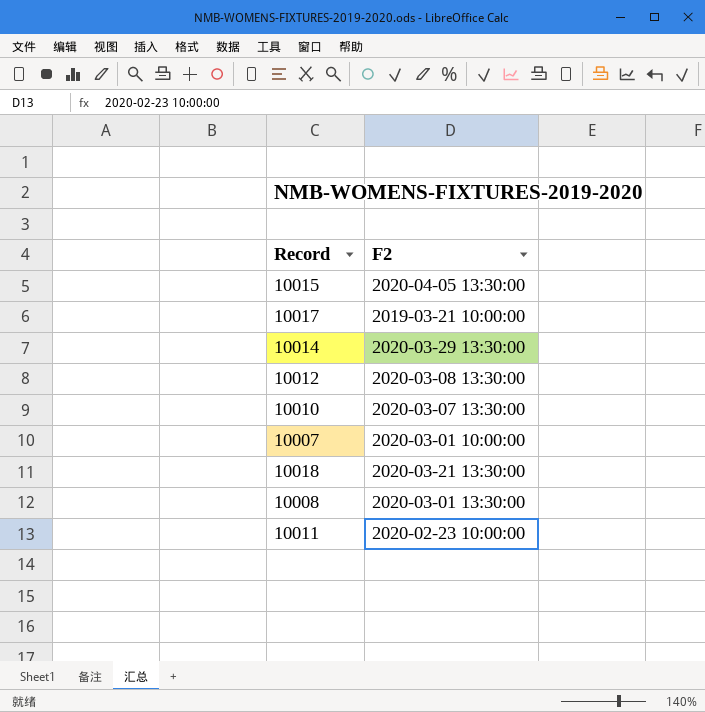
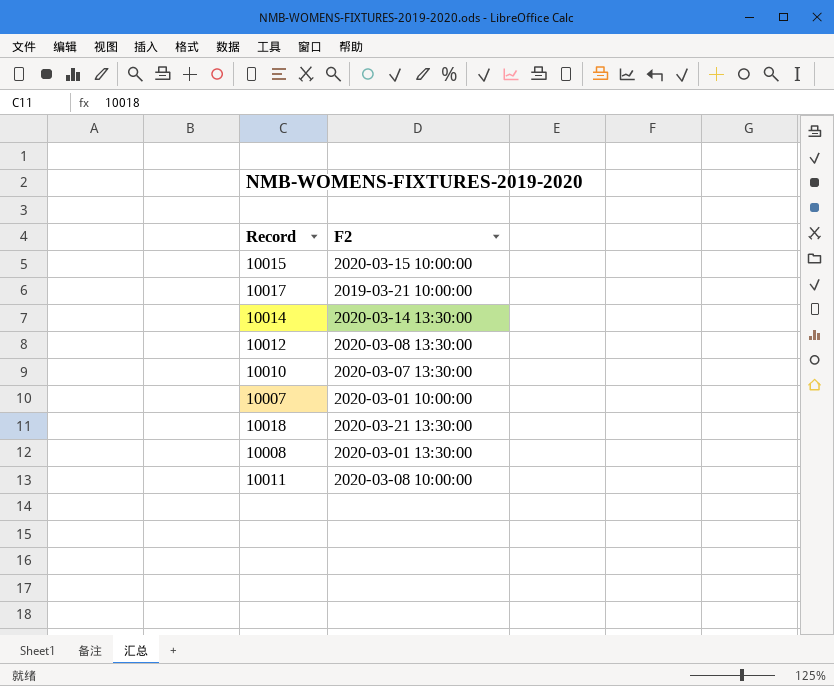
10015 | F2: 2020-04-05 13:30:00 -> 2020-03-15 10:00:00
10014 | F2: 2020-03-29 13:30:00 -> 2020-03-14 13:30:00
10011 | F2: 2020-02-23 10:00:00 -> 2020-03-08 10:00:00

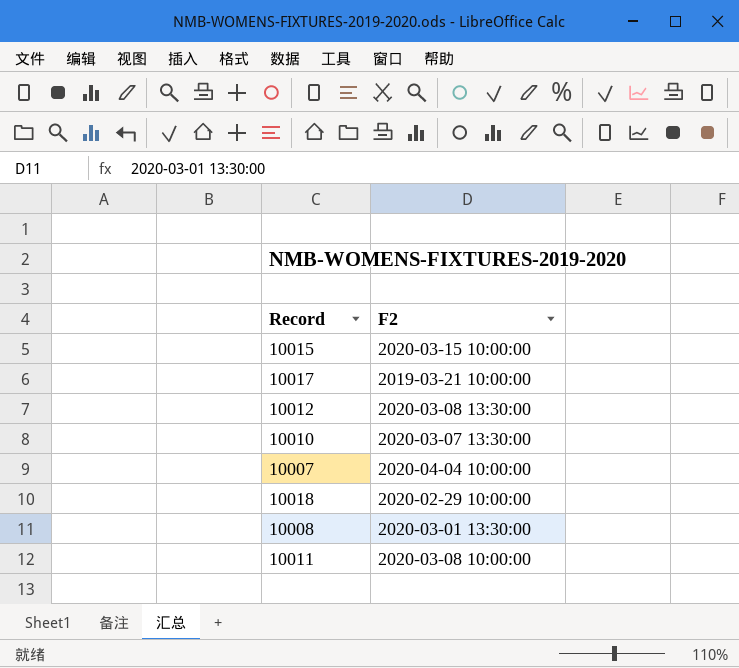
row 10014: 2020-03-14 13:30:00 -> none
10007 | F2: 2020-03-01 10:00:00 -> 2020-04-04 10:00:00
10018 | F2: 2020-03-21 13:30:00 -> 2020-02-29 10:00:00

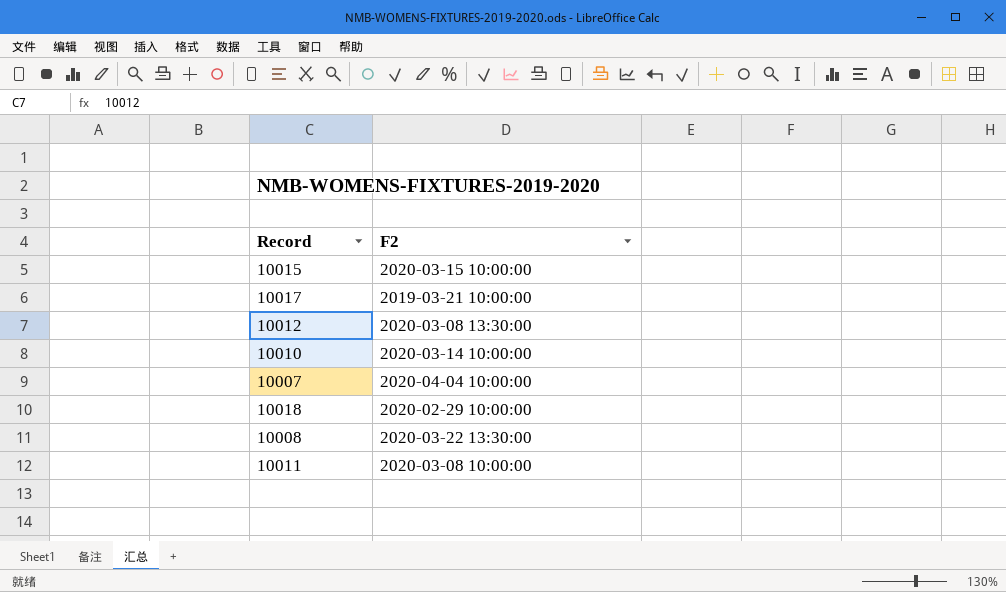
10010 | F2: 2020-03-07 13:30:00 -> 2020-03-14 10:00:00
10008 | F2: 2020-03-01 13:30:00 -> 2020-03-22 13:30:00

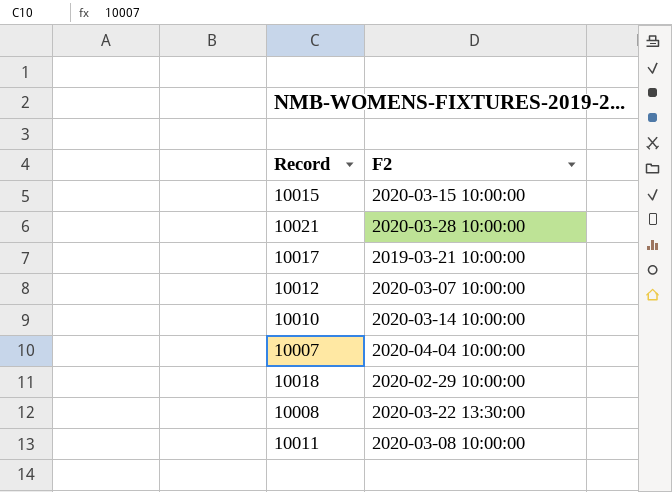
row 10021: none -> 2020-03-28 10:00:00
10012 | F2: 2020-03-08 13:30:00 -> 2020-03-07 10:00:00

